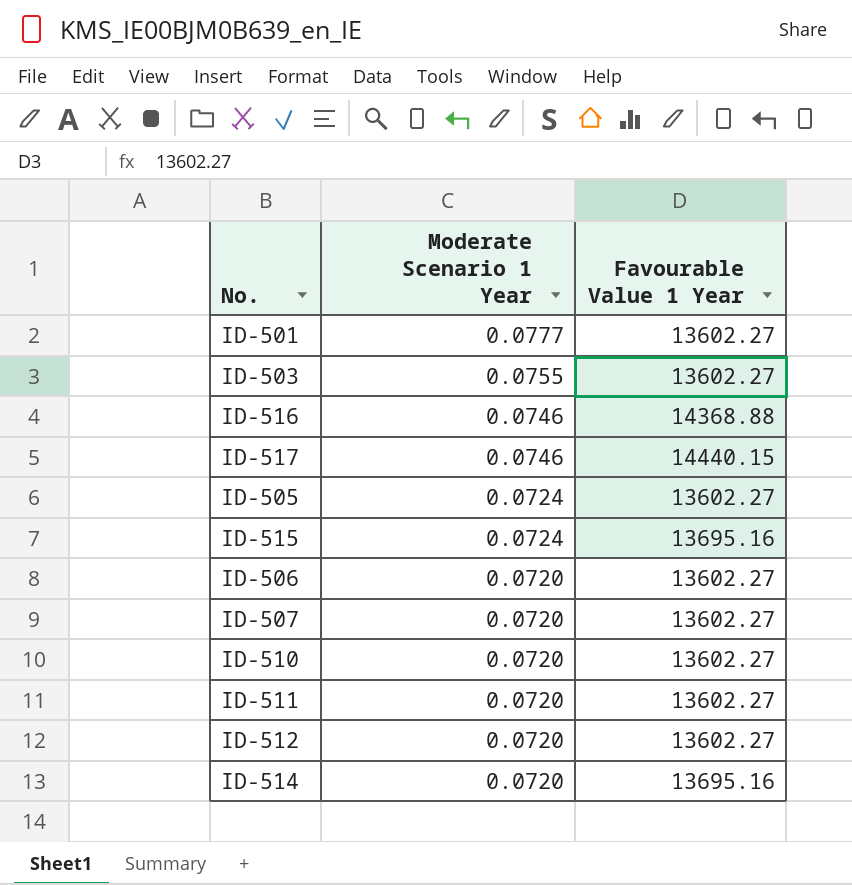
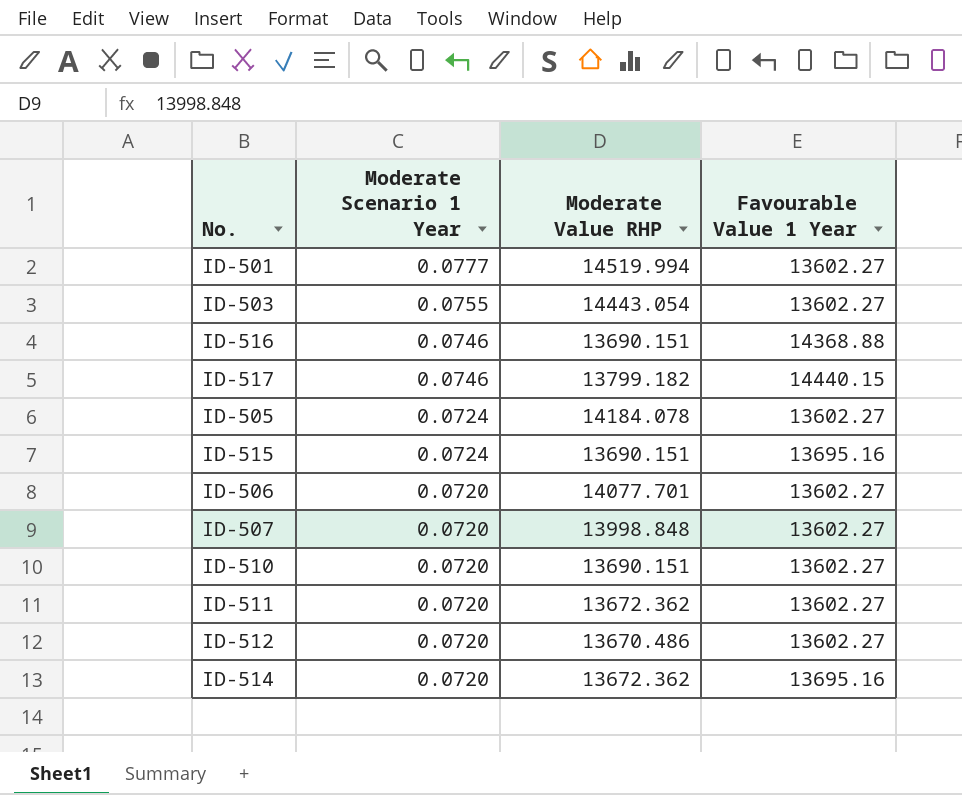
column Moderate Value RHP | position: none -> 3

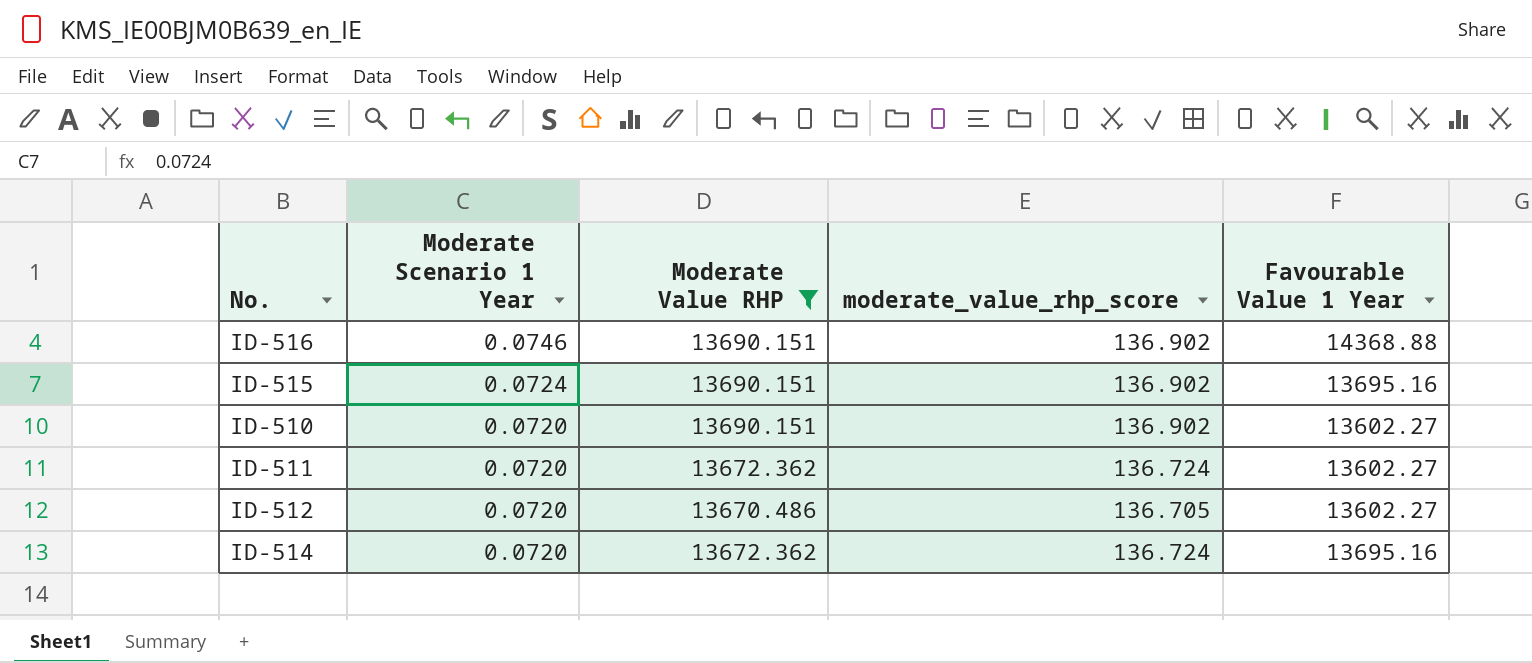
filter: none -> Moderate Value RHP <= 13690.151
column moderate_value_rhp_score | formula: none -> [Moderate Value RHP] * 0.01

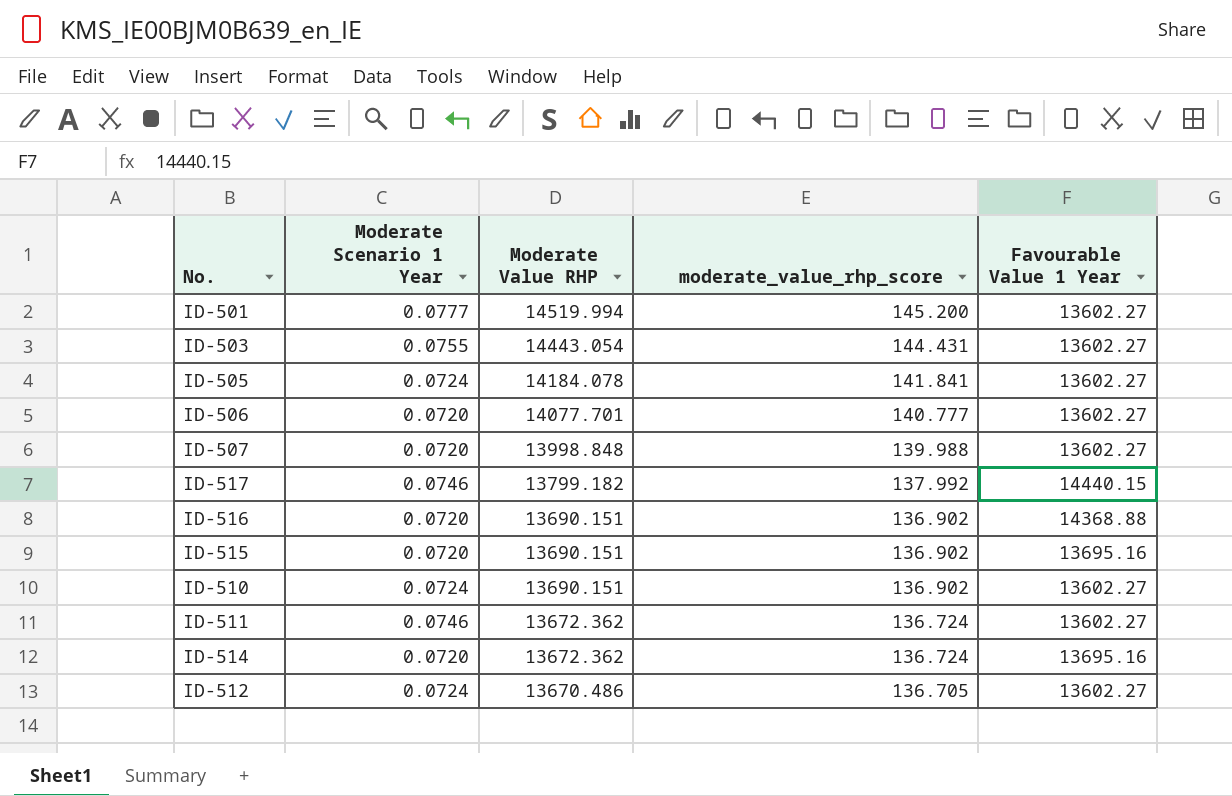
filter: Moderate Value RHP <= 13690.151 -> none
row order: Moderate Scenario 1 Year descending -> Moderate Value RHP descending
ID-516 | Moderate Scenario 1 Year: 0.0746 -> 0.0720
ID-515 | Moderate Scenario 1 Year: 0.0724 -> 0.0720
ID-510 | Moderate Scenario 1 Year: 0.0720 -> 0.0724
ID-511 | Moderate Scenario 1 Year: 0.0720 -> 0.0746
ID-512 | Moderate Scenario 1 Year: 0.0720 -> 0.0724

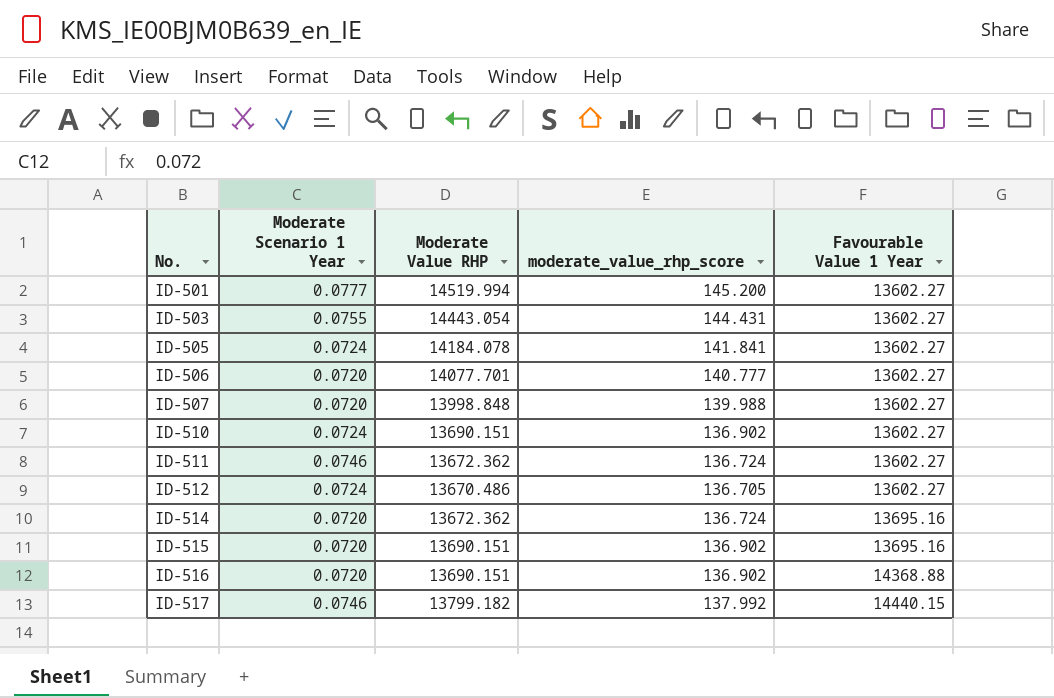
row order: Moderate Value RHP descending -> No. ascending

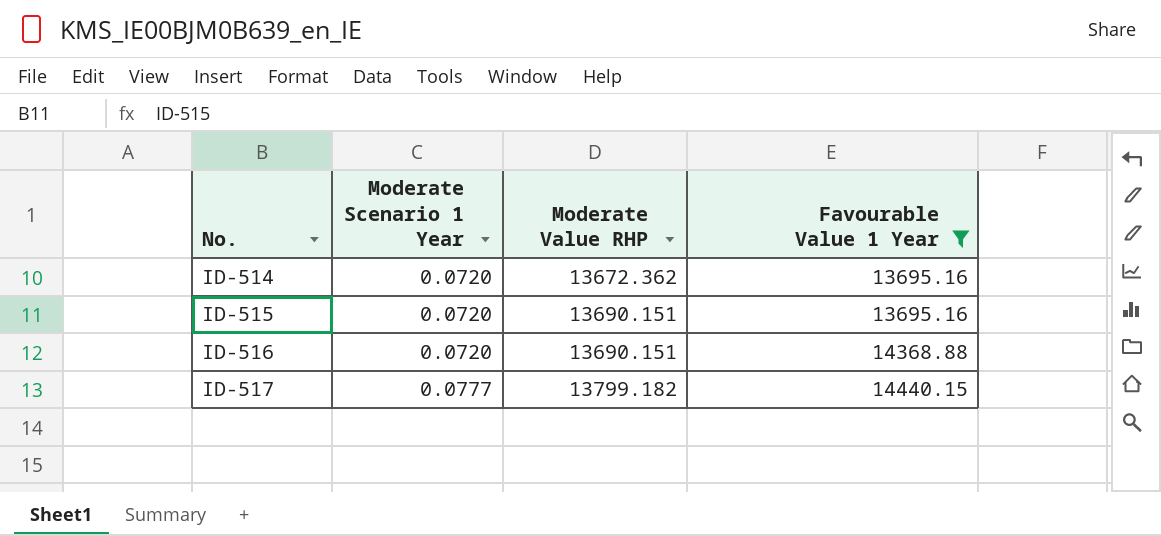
filter: none -> Favourable Value 1 Year != 13602.27
column moderate_value_rhp_score | formula: [Moderate Value RHP] * 0.01 -> none
ID-517 | Moderate Scenario 1 Year: 0.0746 -> 0.0777

